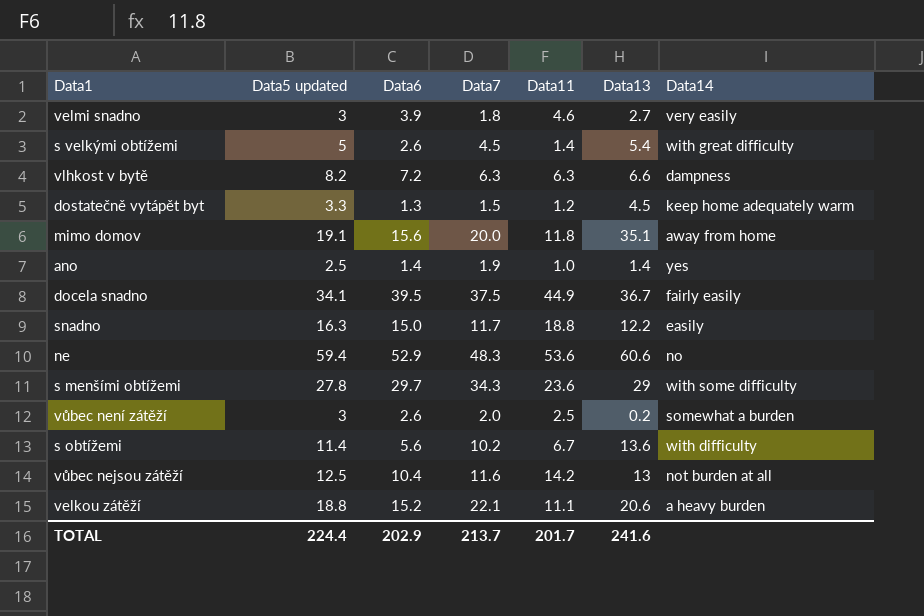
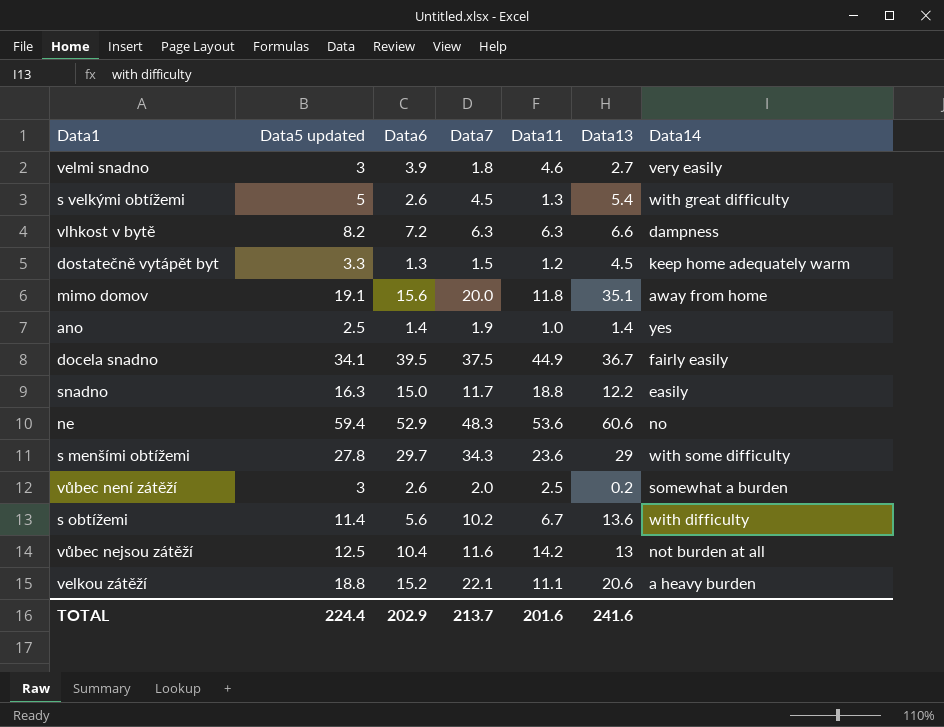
s velkými obtížemi | Data11: 1.4 -> 1.3
TOTAL | Data11: 201.7 -> 201.6

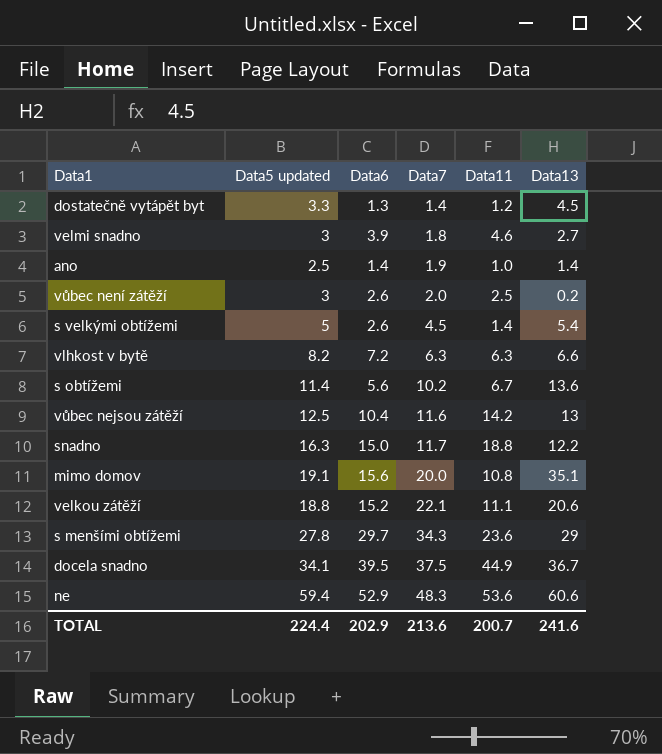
row order: none -> Data7 ascending
column Data14 | position: 7 -> none
dostatečně vytápět byt | Data7: 1.5 -> 1.4
s velkými obtížemi | Data11: 1.3 -> 1.4
mimo domov | Data11: 11.8 -> 10.8
TOTAL | Data7: 213.7 -> 213.6
TOTAL | Data11: 201.6 -> 200.7

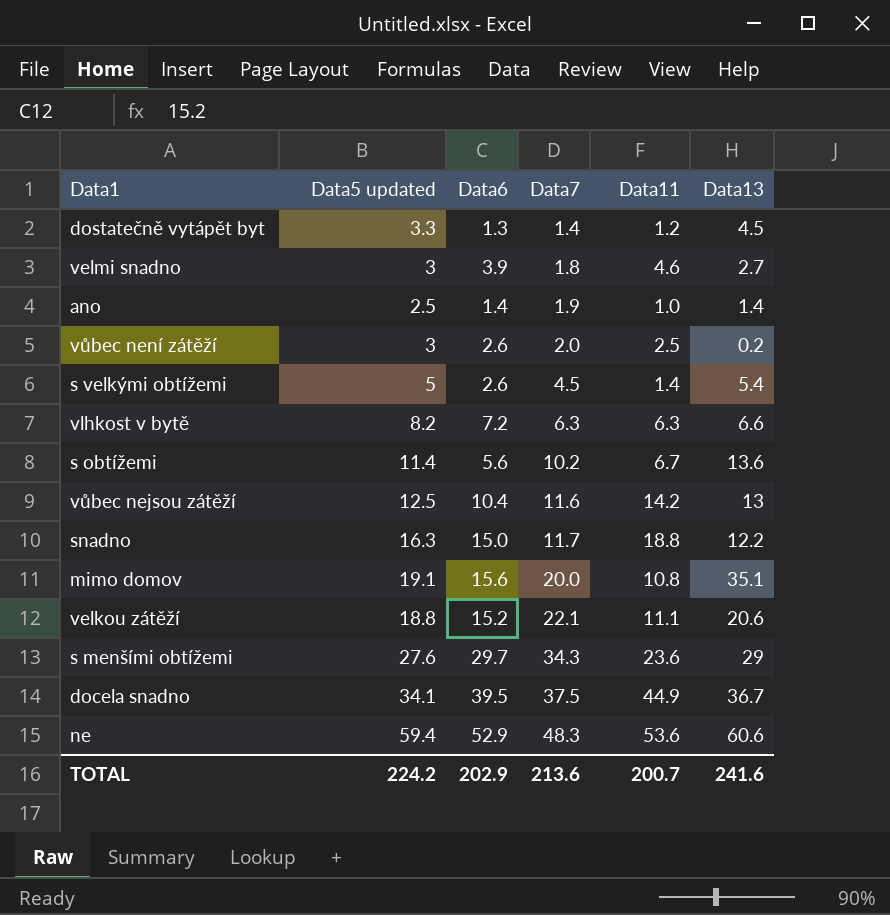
s menšími obtížemi | Data5 updated: 27.8 -> 27.6
TOTAL | Data5 updated: 224.4 -> 224.2

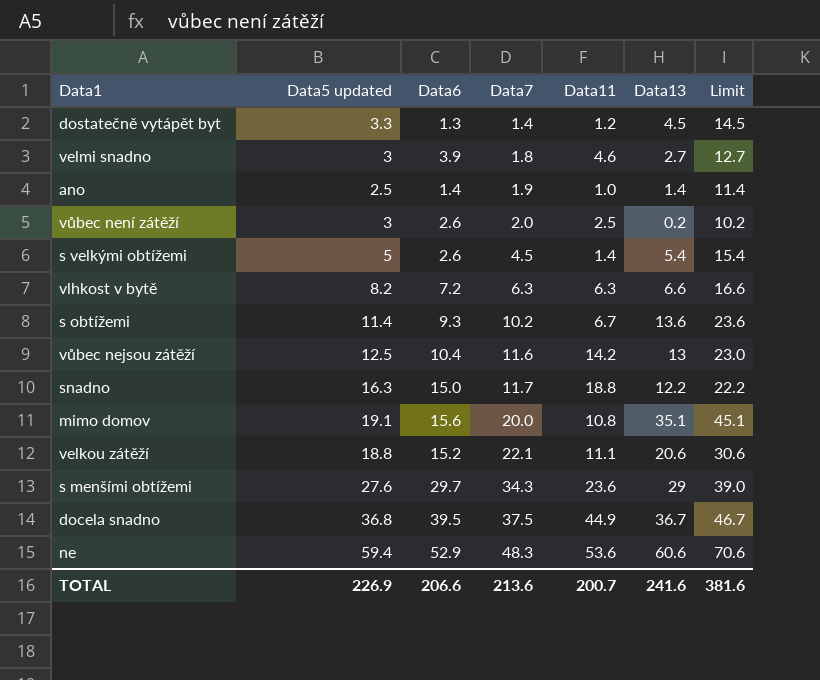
column Limit | formula: none -> [Data13] + 10
s obtížemi | Data6: 5.6 -> 9.3
docela snadno | Data5 updated: 34.1 -> 36.8
TOTAL | Data5 updated: 224.2 -> 226.9
TOTAL | Data6: 202.9 -> 206.6

